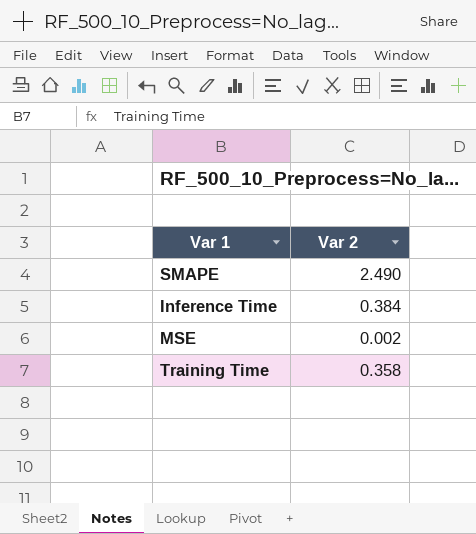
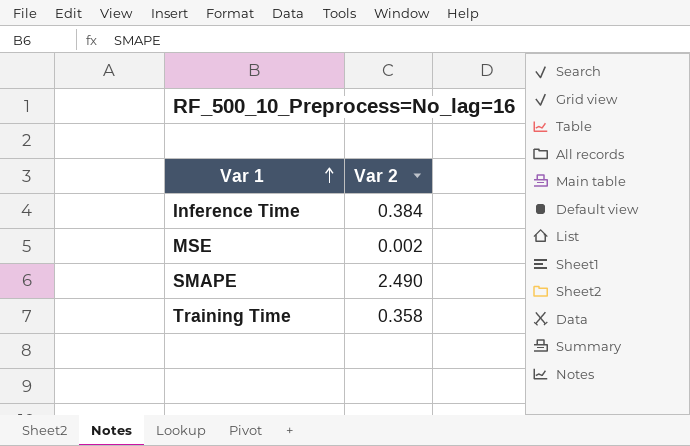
row order: none -> Var 1 ascending

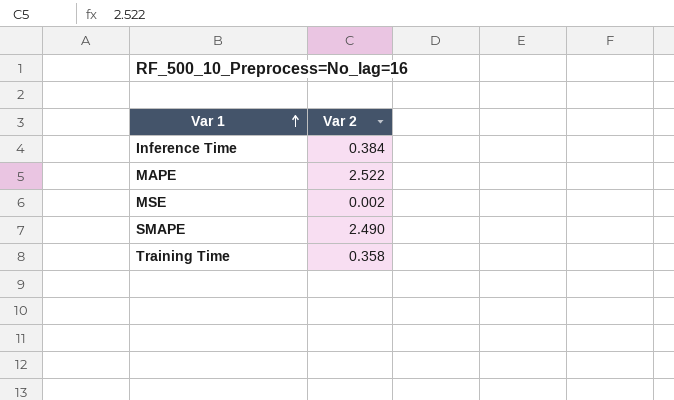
row MAPE: none -> 2.522

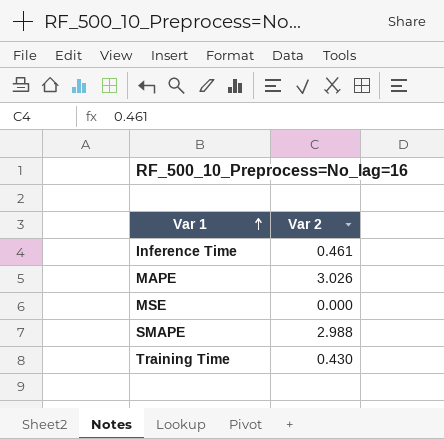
Inference Time | Var 2: 0.384 -> 0.461
MAPE | Var 2: 2.522 -> 3.026
MSE | Var 2: 0.002 -> 0.000
SMAPE | Var 2: 2.490 -> 2.988
Training Time | Var 2: 0.358 -> 0.430

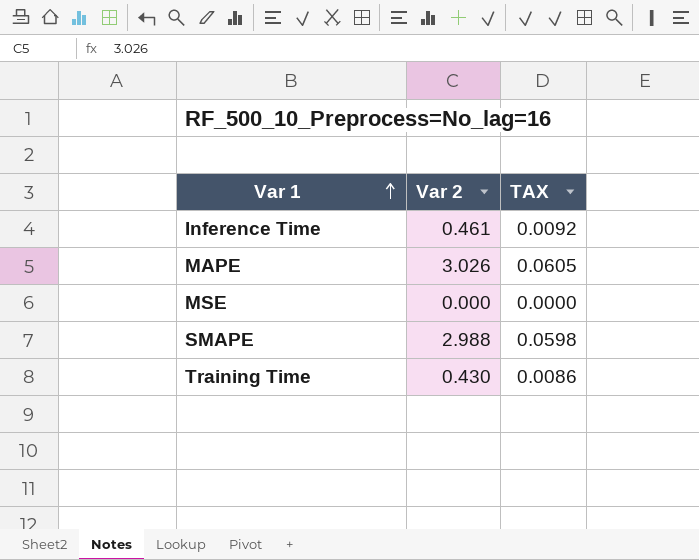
column TAX | formula: none -> [Var 2] * 0.02

